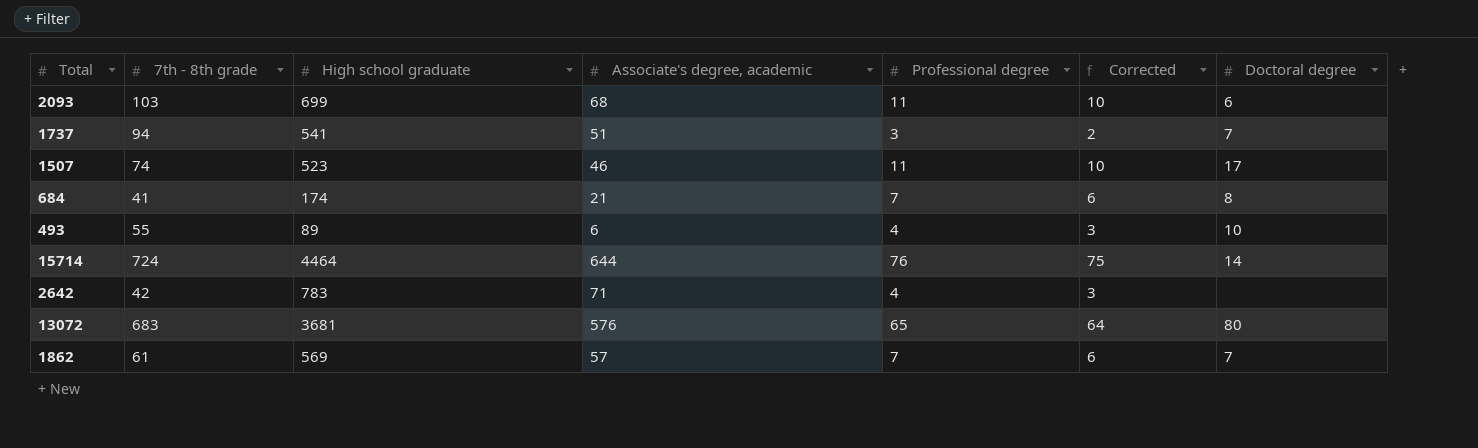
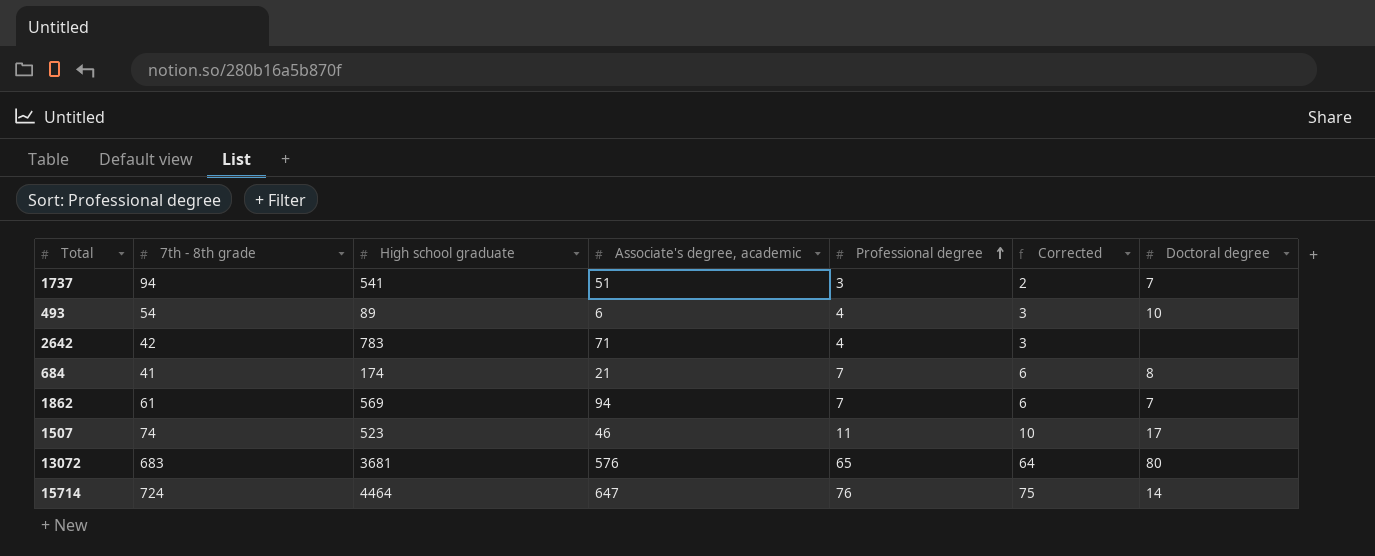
row order: none -> Professional degree ascending
row 2093: 103 | 699 | 68 | 11 | 10 | 6 -> none
493 | 7th - 8th grade: 55 -> 54
1862 | Associate's degree, academic: 57 -> 94
15714 | Associate's degree, academic: 644 -> 647

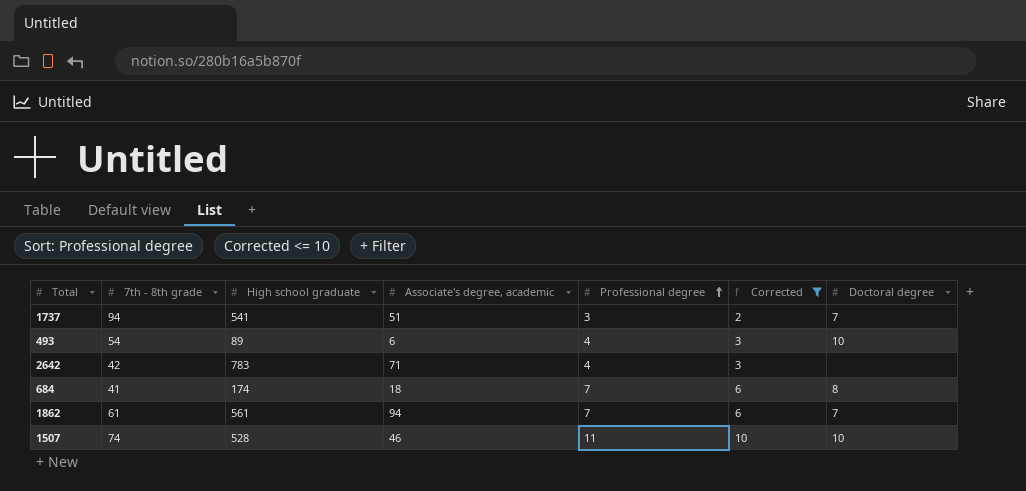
filter: none -> Corrected <= 10
684 | Associate's degree, academic: 21 -> 18
1862 | High school graduate: 569 -> 561
1507 | High school graduate: 523 -> 528
1507 | Doctoral degree: 17 -> 10

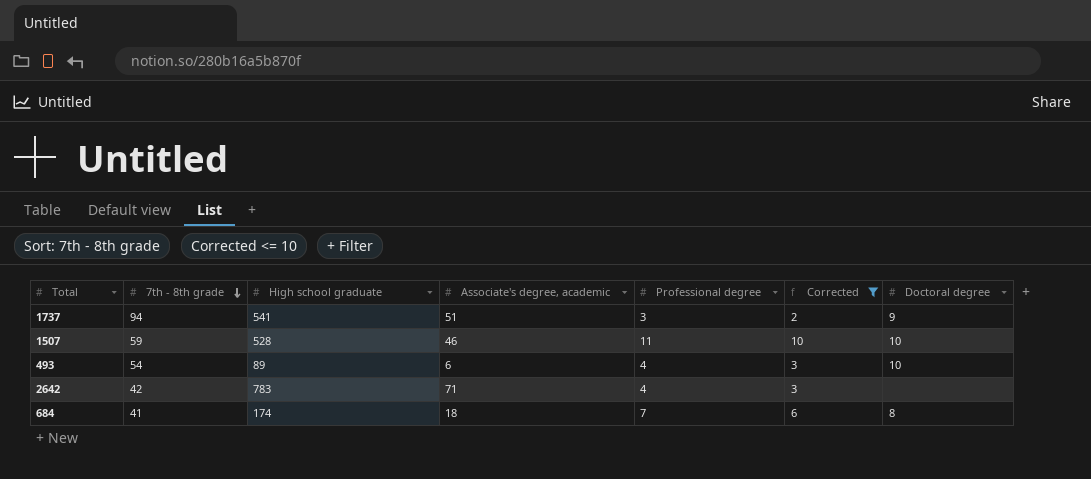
row order: Professional degree ascending -> 7th - 8th grade descending
row 1862: 61 | 561 | 94 | 7 | 6 | 7 -> none
1737 | Doctoral degree: 7 -> 9
1507 | 7th - 8th grade: 74 -> 59

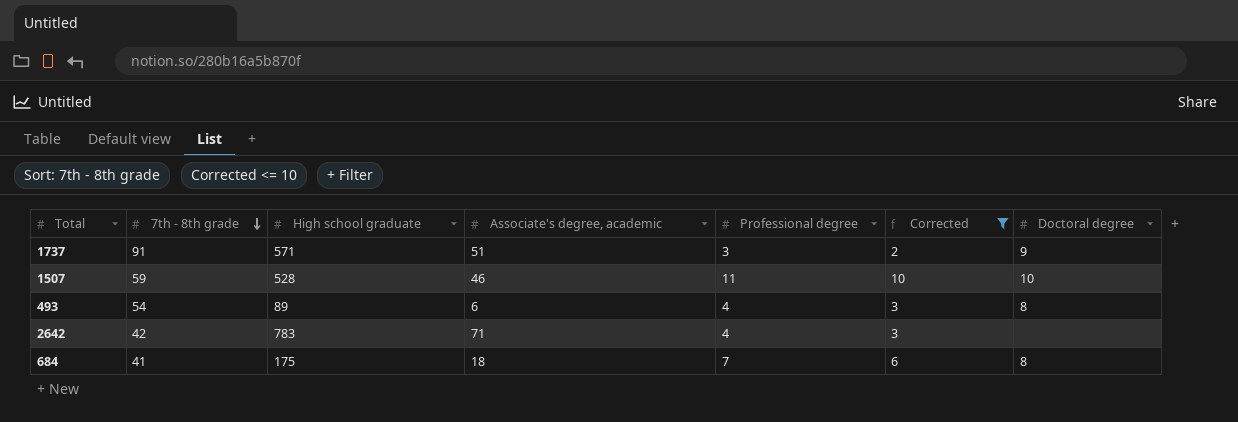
1737 | 7th - 8th grade: 94 -> 91
1737 | High school graduate: 541 -> 571
493 | Doctoral degree: 10 -> 8
684 | High school graduate: 174 -> 175

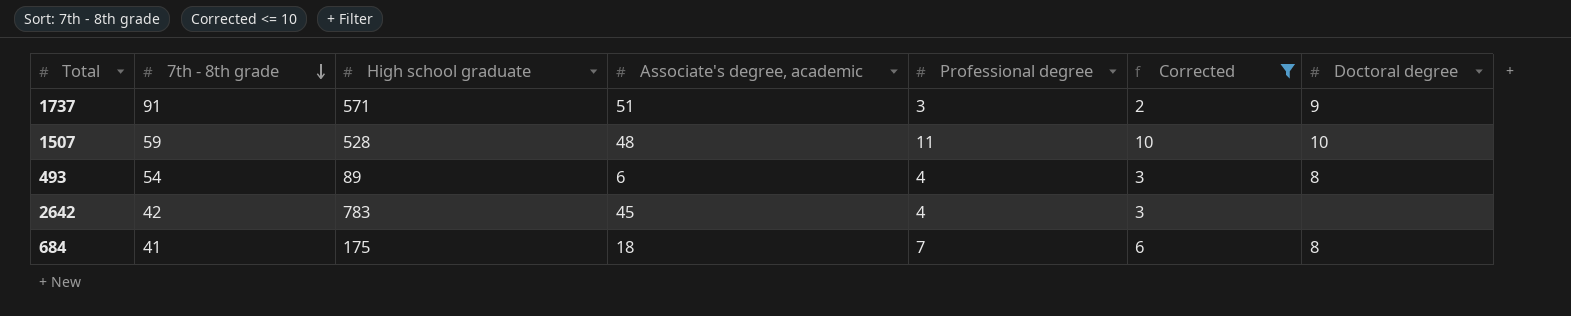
1507 | Associate's degree, academic: 46 -> 48
2642 | Associate's degree, academic: 71 -> 45

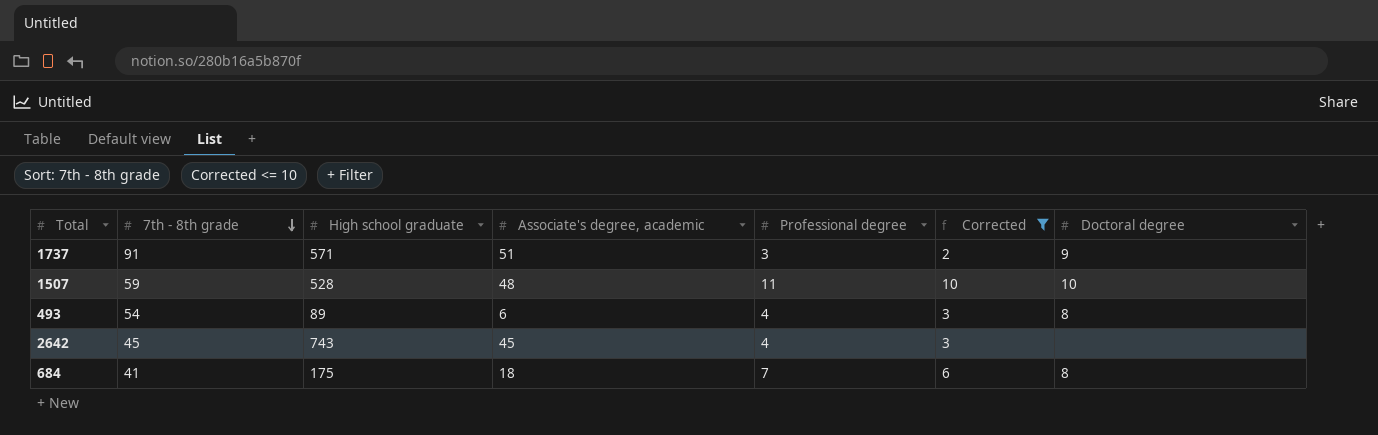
2642 | 7th - 8th grade: 42 -> 45
2642 | High school graduate: 783 -> 743

